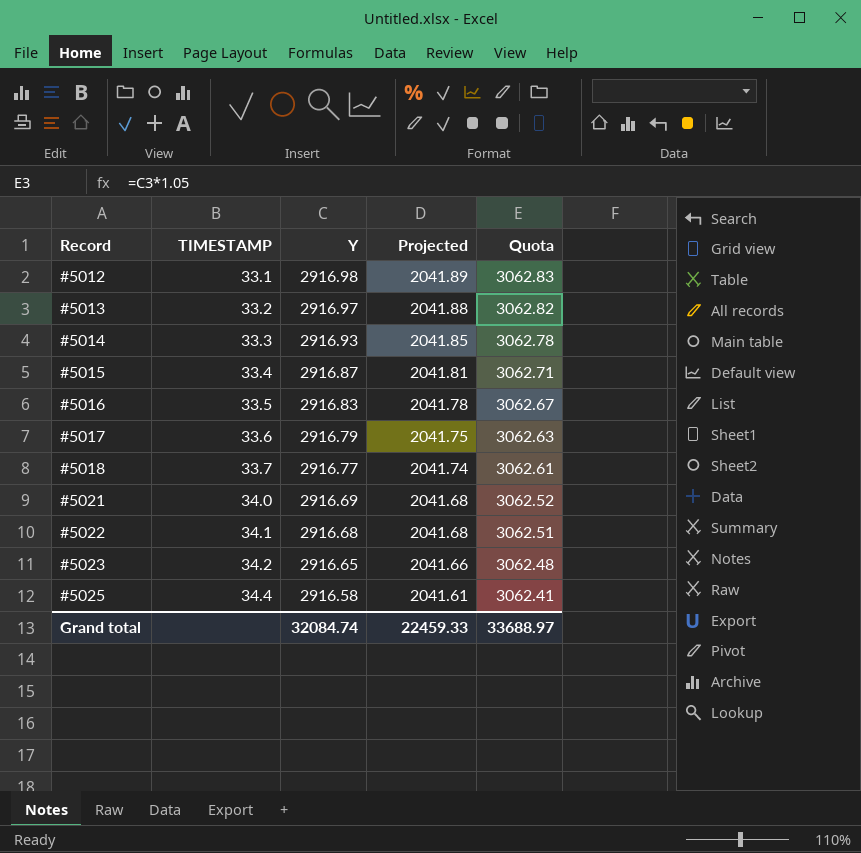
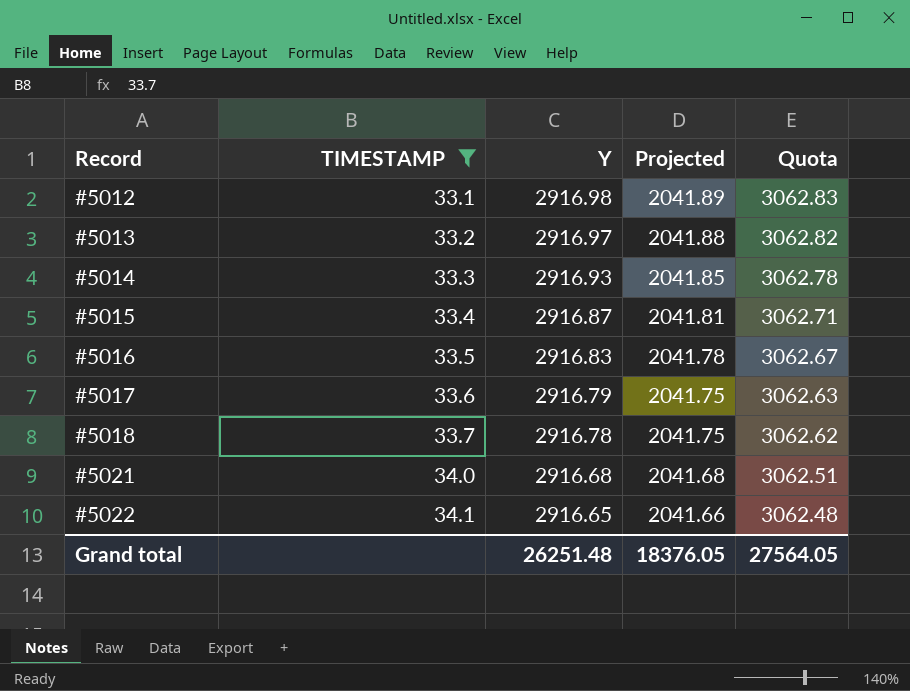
filter: none -> TIMESTAMP <= 34.1
#5018 | Y: 2916.77 -> 2916.78
#5018 | Projected: 2041.74 -> 2041.75
#5018 | Quota: 3062.61 -> 3062.62
#5021 | Y: 2916.69 -> 2916.68
#5021 | Quota: 3062.52 -> 3062.51
#5022 | Y: 2916.68 -> 2916.65
#5022 | Projected: 2041.68 -> 2041.66
#5022 | Quota: 3062.51 -> 3062.48
Grand total | Y: 32084.74 -> 26251.48
Grand total | Projected: 22459.33 -> 18376.05
Grand total | Quota: 33688.97 -> 27564.05

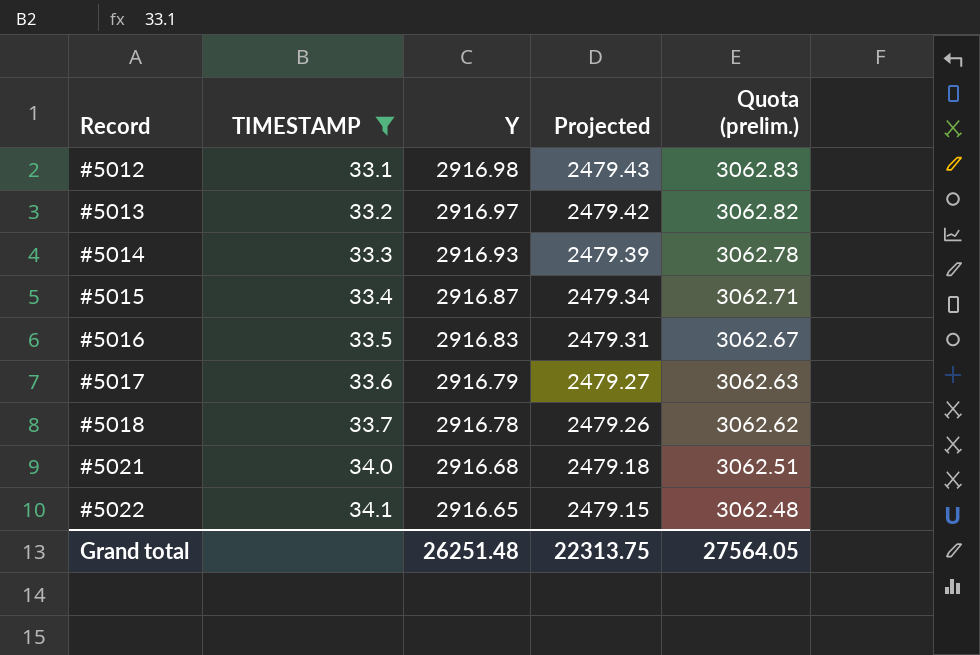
column Projected | formula: [Y] * 0.7 -> [Y] * 0.85
column name: Quota -> Quota (prelim.)
Grand total | Projected: 18376.05 -> 22313.75

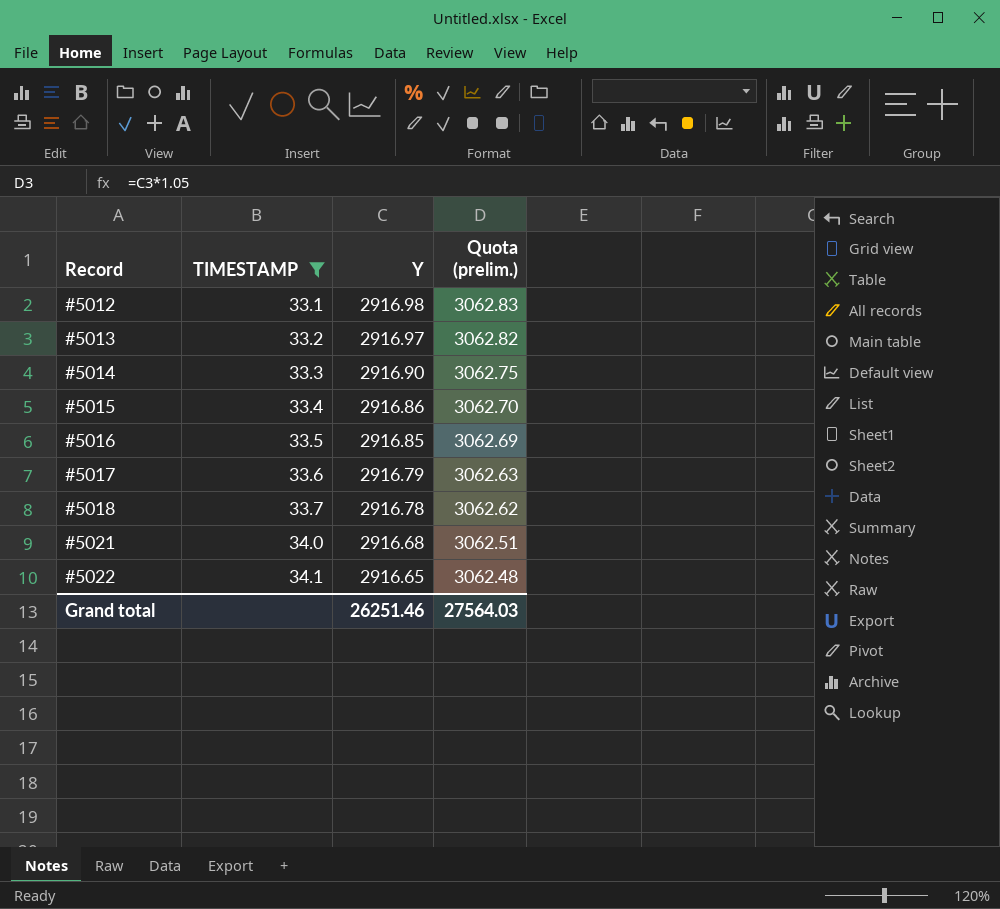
column Projected | formula: [Y] * 0.85 -> none
#5014 | Y: 2916.93 -> 2916.90
#5014 | Quota (prelim.): 3062.78 -> 3062.75
#5015 | Y: 2916.87 -> 2916.86
#5015 | Quota (prelim.): 3062.71 -> 3062.70
#5016 | Y: 2916.83 -> 2916.85
#5016 | Quota (prelim.): 3062.67 -> 3062.69
Grand total | Y: 26251.48 -> 26251.46
Grand total | Quota (prelim.): 27564.05 -> 27564.03

